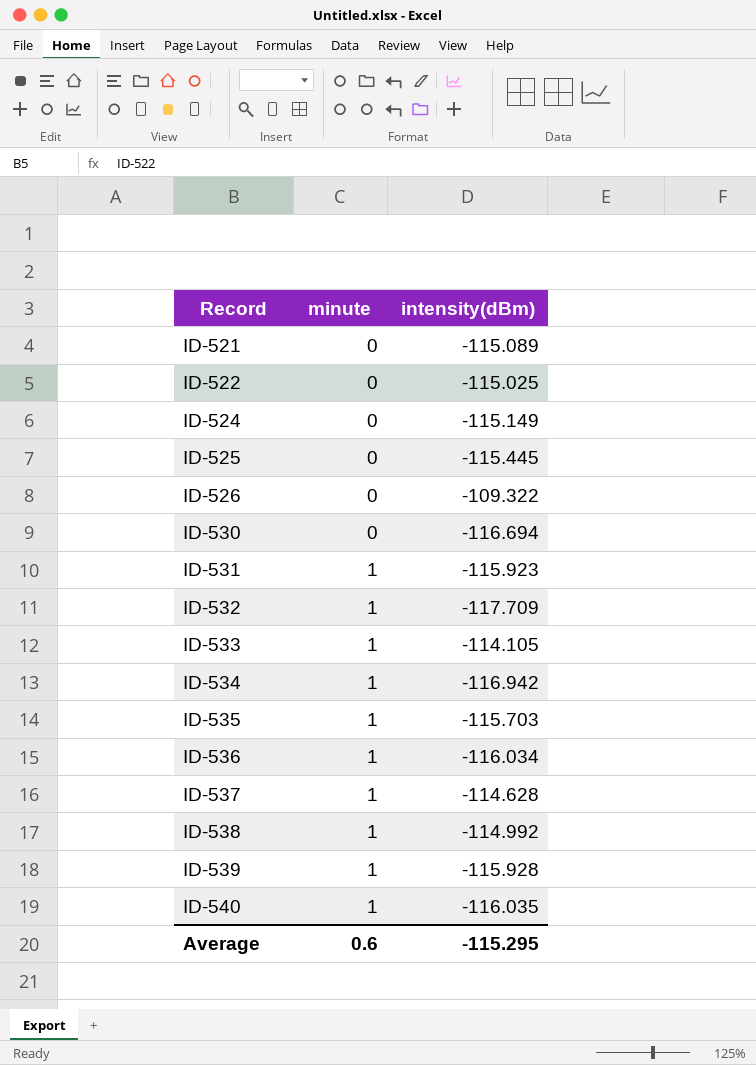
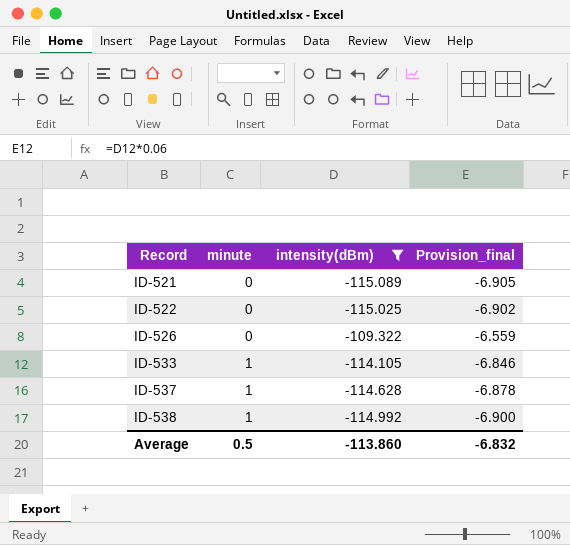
filter: none -> intensity(dBm) >= -115.089
column Provision_final | formula: none -> [intensity(dBm)] * 0.06
Average | minute: 0.6 -> 0.5
Average | intensity(dBm): -115.295 -> -113.860

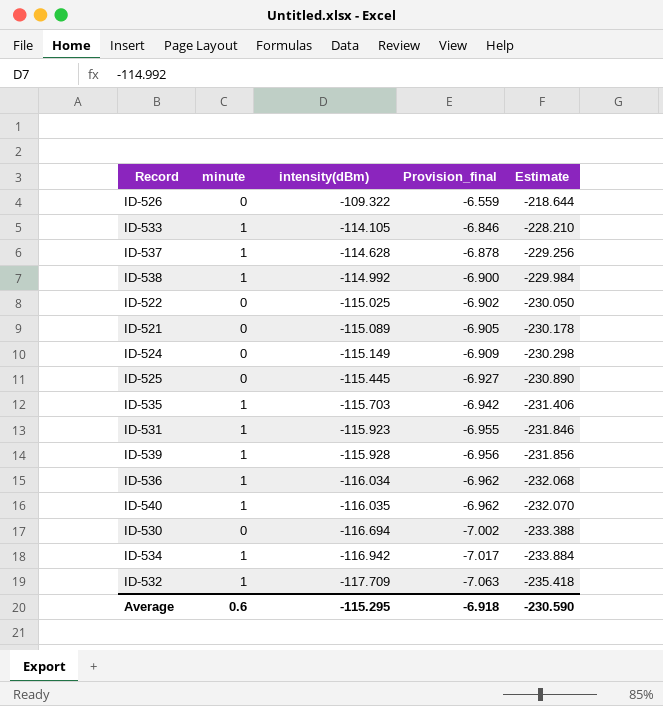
filter: intensity(dBm) >= -115.089 -> none
row order: Record ascending -> intensity(dBm) descending
column Estimate | formula: none -> [intensity(dBm)] * 2
Average | minute: 0.5 -> 0.6
Average | intensity(dBm): -113.860 -> -115.295
Average | Provision_final: -6.832 -> -6.918

